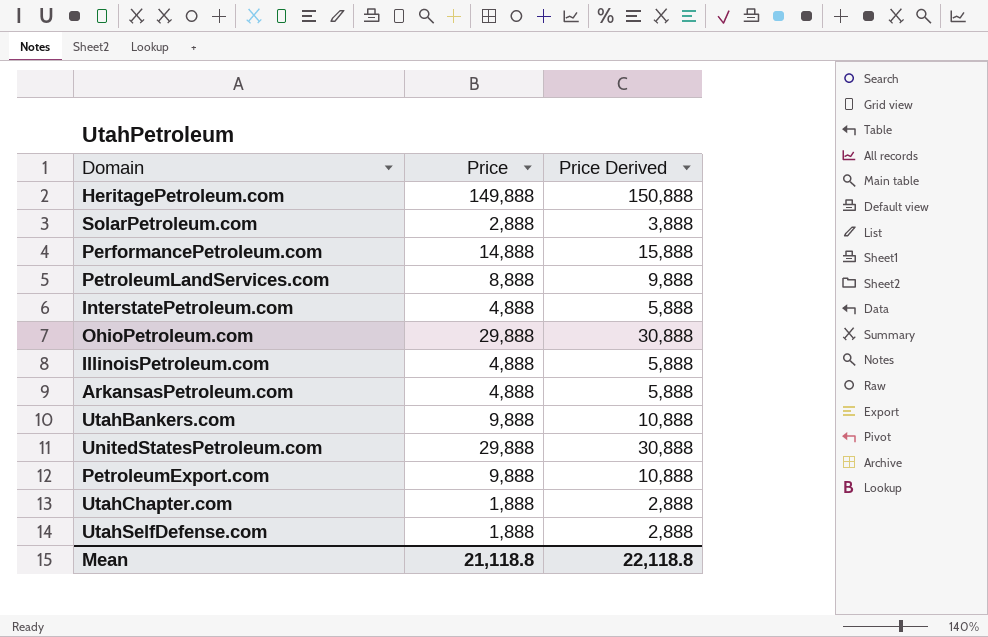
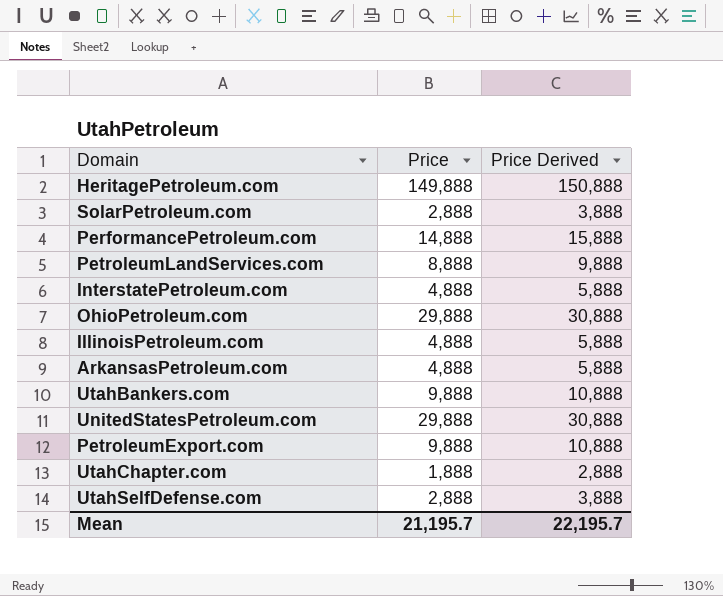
UtahSelfDefense.com | Price: 1,888 -> 2,888
UtahSelfDefense.com | Price Derived: 2,888 -> 3,888
Mean | Price: 21,118.8 -> 21,195.7
Mean | Price Derived: 22,118.8 -> 22,195.7

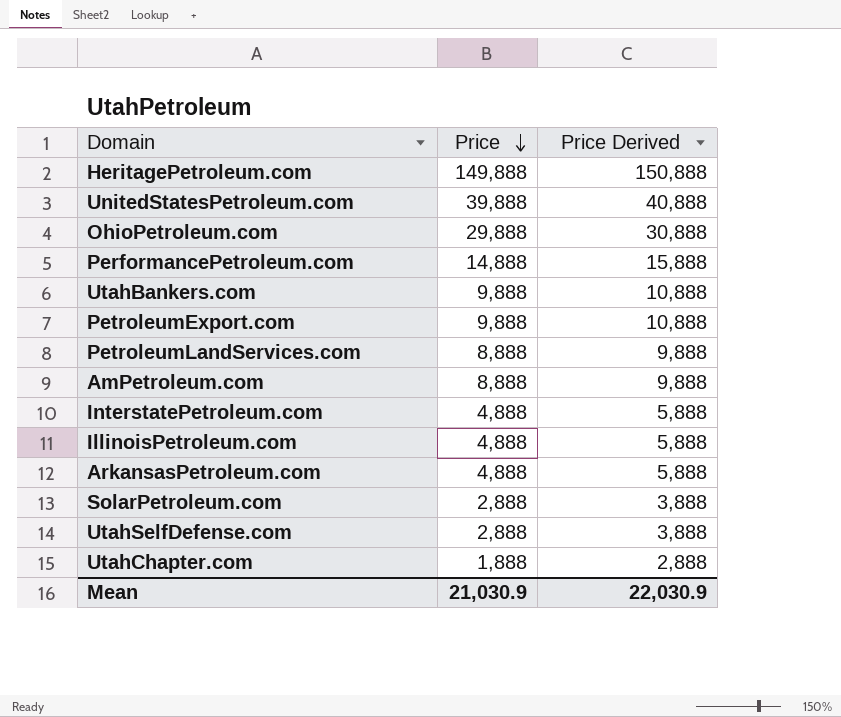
row order: none -> Price descending
UnitedStatesPetroleum.com | Price: 29,888 -> 39,888
UnitedStatesPetroleum.com | Price Derived: 30,888 -> 40,888
row AmPetroleum.com: none -> 8,888 | 9,888
Mean | Price: 21,195.7 -> 21,030.9
Mean | Price Derived: 22,195.7 -> 22,030.9

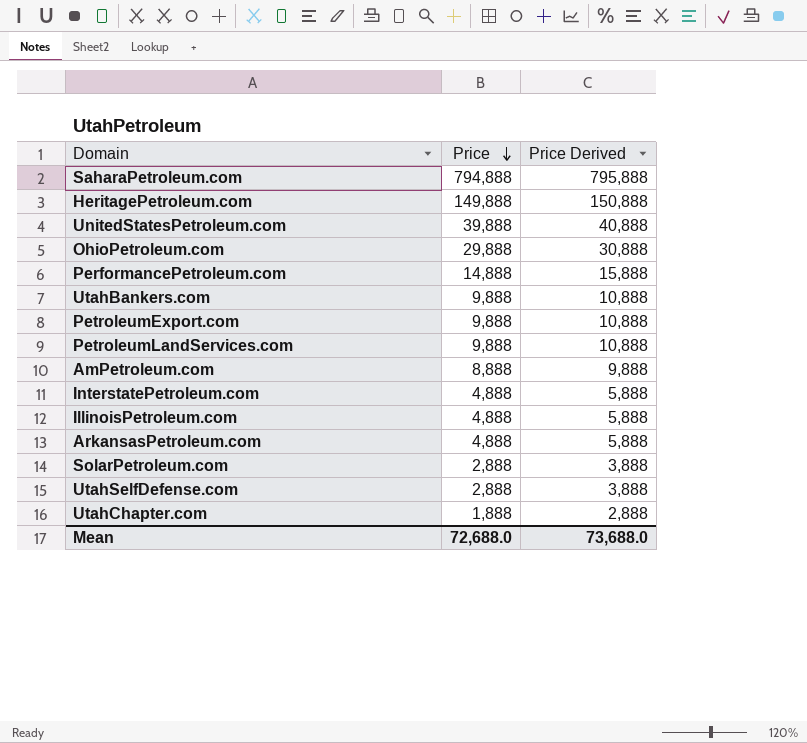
row SaharaPetroleum.com: none -> 794,888 | 795,888
PetroleumLandServices.com | Price: 8,888 -> 9,888
PetroleumLandServices.com | Price Derived: 9,888 -> 10,888
Mean | Price: 21,030.9 -> 72,688.0
Mean | Price Derived: 22,030.9 -> 73,688.0

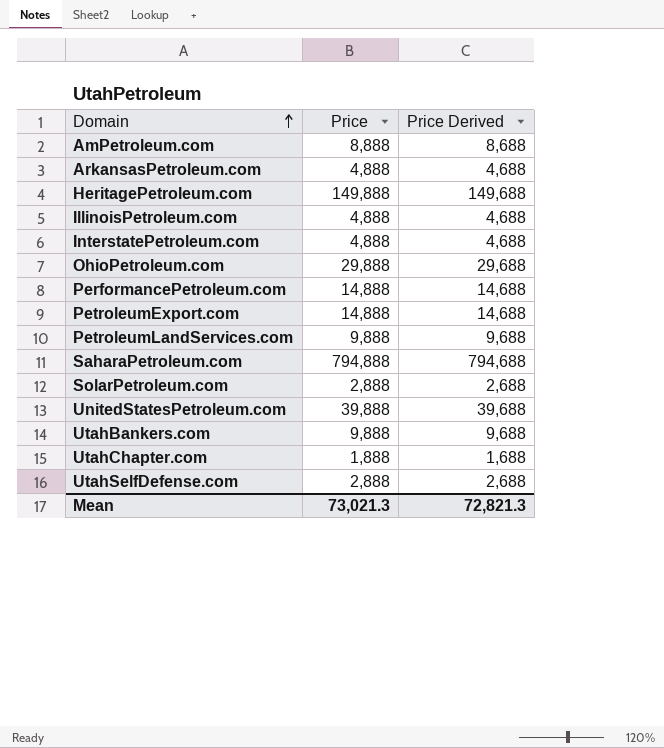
row order: Price descending -> Domain ascending
column Price Derived | formula: [Price] + 1000 -> [Price] - 200
PetroleumExport.com | Price: 9,888 -> 14,888
Mean | Price: 72,688.0 -> 73,021.3
Mean | Price Derived: 73,688.0 -> 72,821.3

